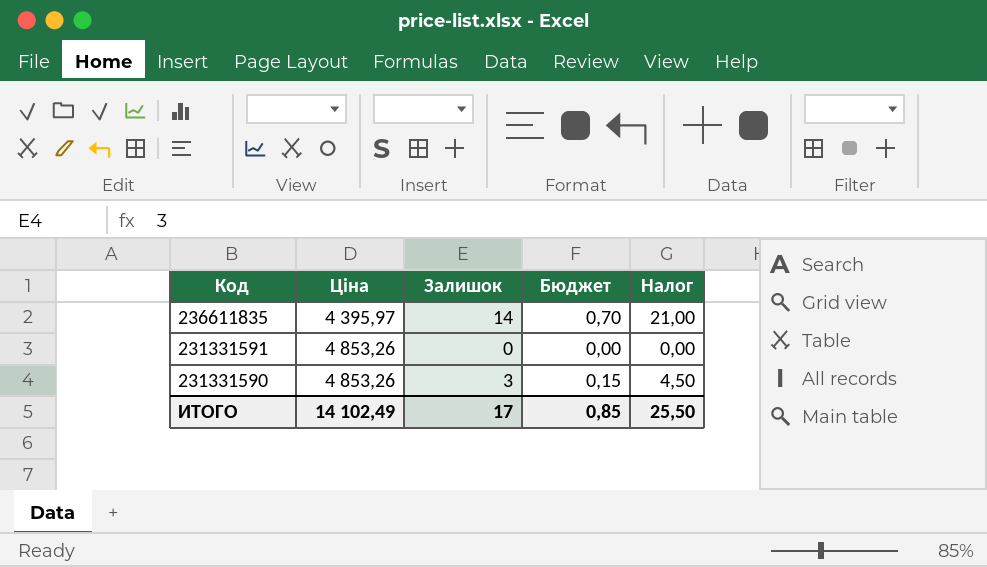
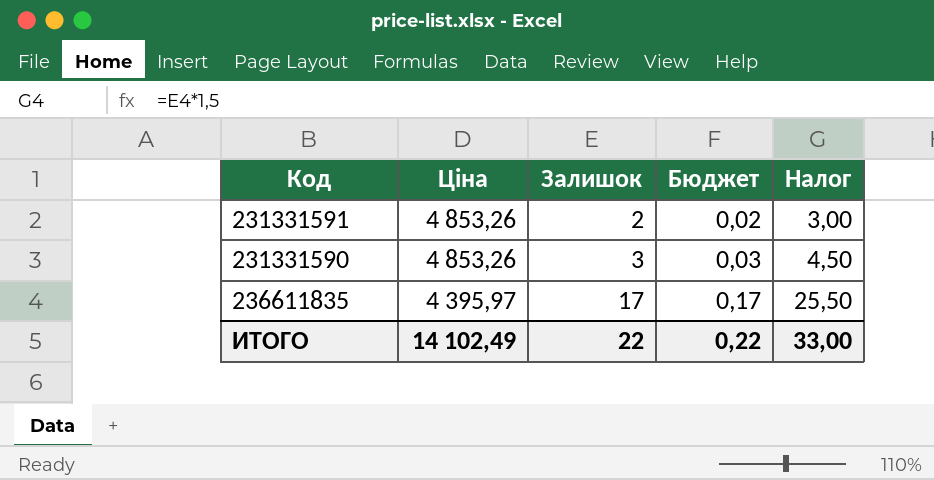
row order: Код descending -> Ціна descending
column Бюджет | formula: [Залишок] * 0,05 -> [Залишок] * 0,01
231331591 | Залишок: 0 -> 2
231331591 | Налог: 0,00 -> 3,00
236611835 | Залишок: 14 -> 17
236611835 | Налог: 21,00 -> 25,50
ИТОГО | Залишок: 17 -> 22
ИТОГО | Бюджет: 0,85 -> 0,22
ИТОГО | Налог: 25,50 -> 33,00

